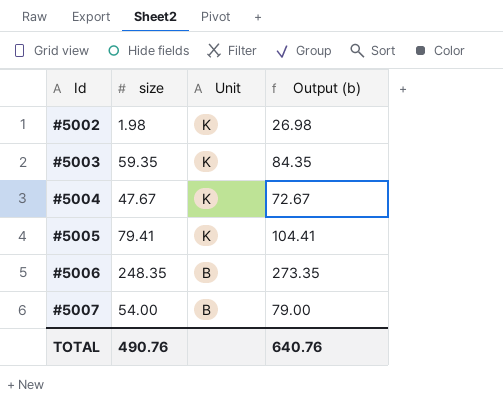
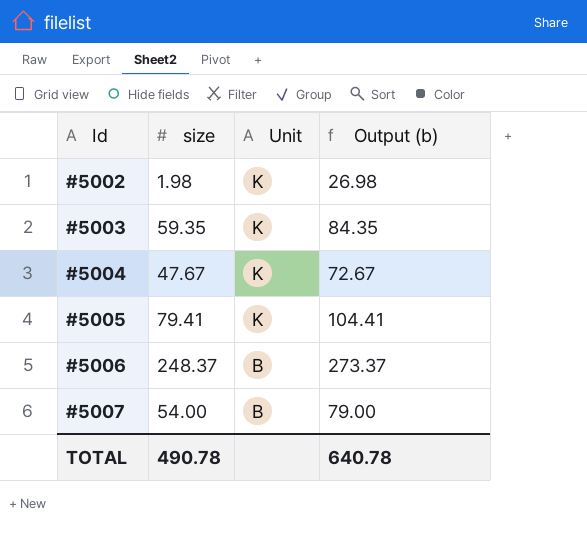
#5006 | size: 248.35 -> 248.37
#5006 | Output (b): 273.35 -> 273.37
TOTAL | size: 490.76 -> 490.78
TOTAL | Output (b): 640.76 -> 640.78

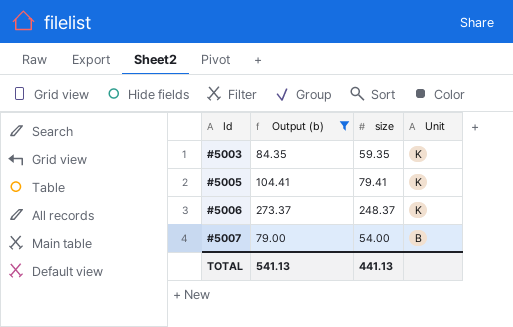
filter: none -> Output (b) >= 79.00
column Output (b) | position: 4 -> 2
#5006 | Unit: B -> K
TOTAL | Output (b): 640.78 -> 541.13
TOTAL | size: 490.78 -> 441.13

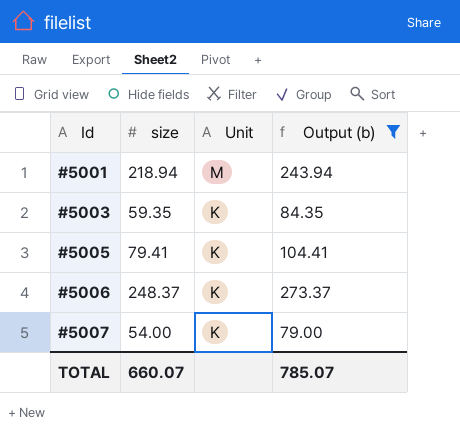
column Output (b) | position: 2 -> 4
row #5001: none -> 218.94 | M | 243.94
#5007 | Unit: B -> K
TOTAL | size: 441.13 -> 660.07
TOTAL | Output (b): 541.13 -> 785.07

